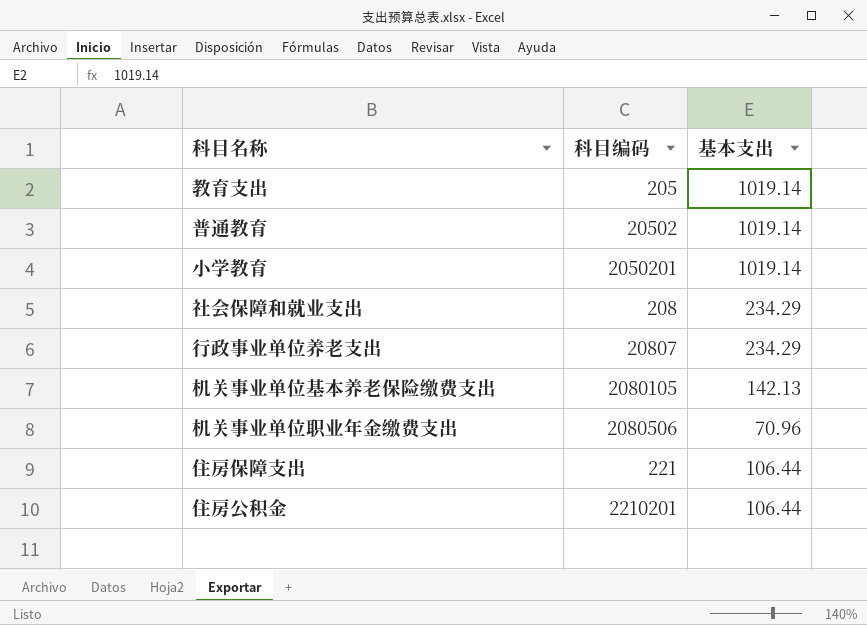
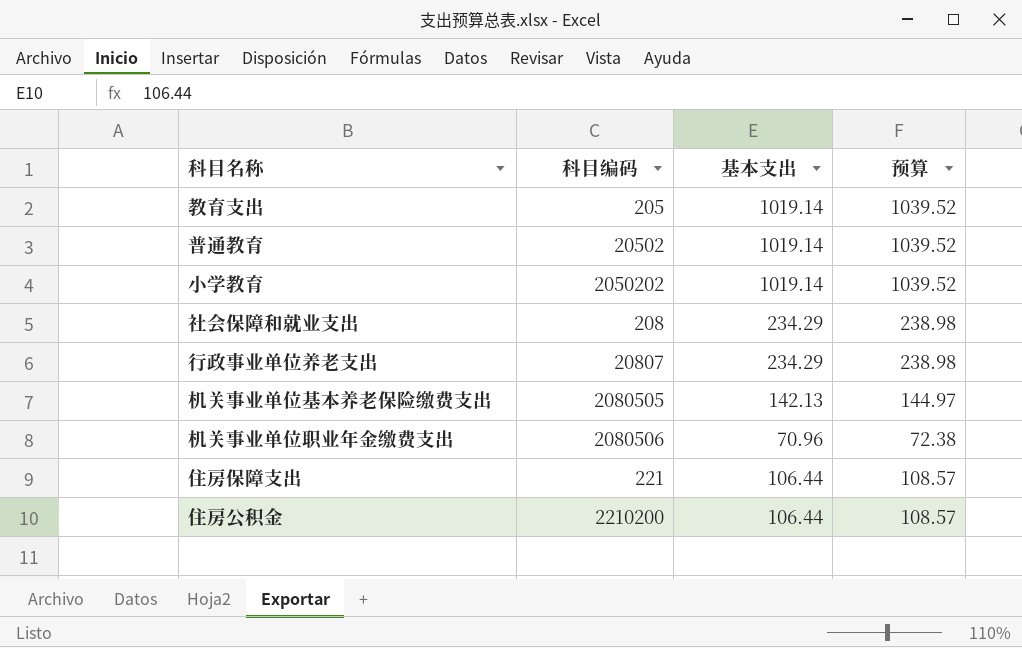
column 预算 | formula: none -> [基本支出] * 1.02
小学教育 | 科目编码: 2050201 -> 2050202
机关事业单位基本养老保险缴费支出 | 科目编码: 2080105 -> 2080505
住房公积金 | 科目编码: 2210201 -> 2210200

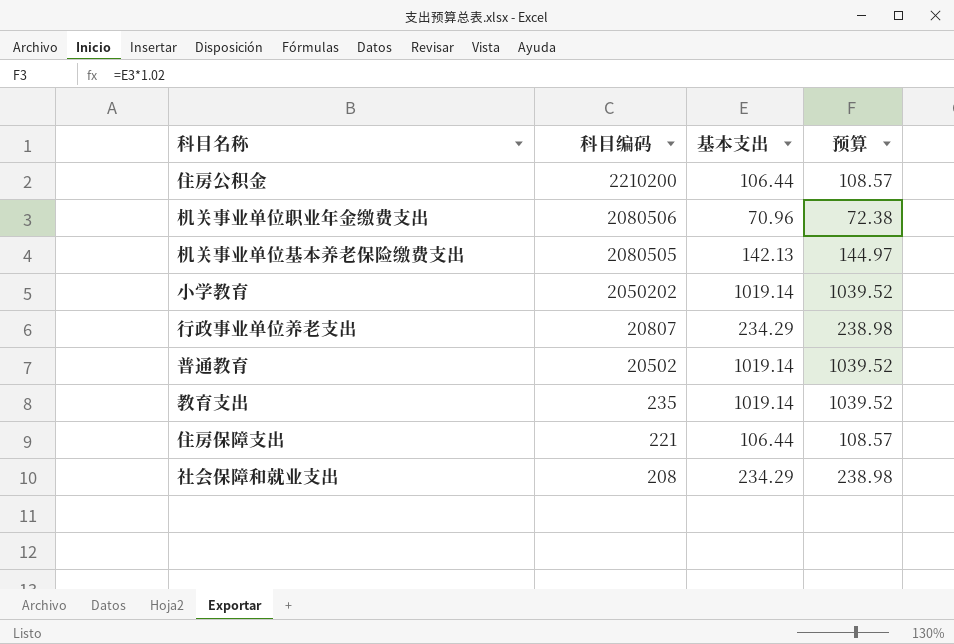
row order: none -> 科目编码 descending
教育支出 | 科目编码: 205 -> 235

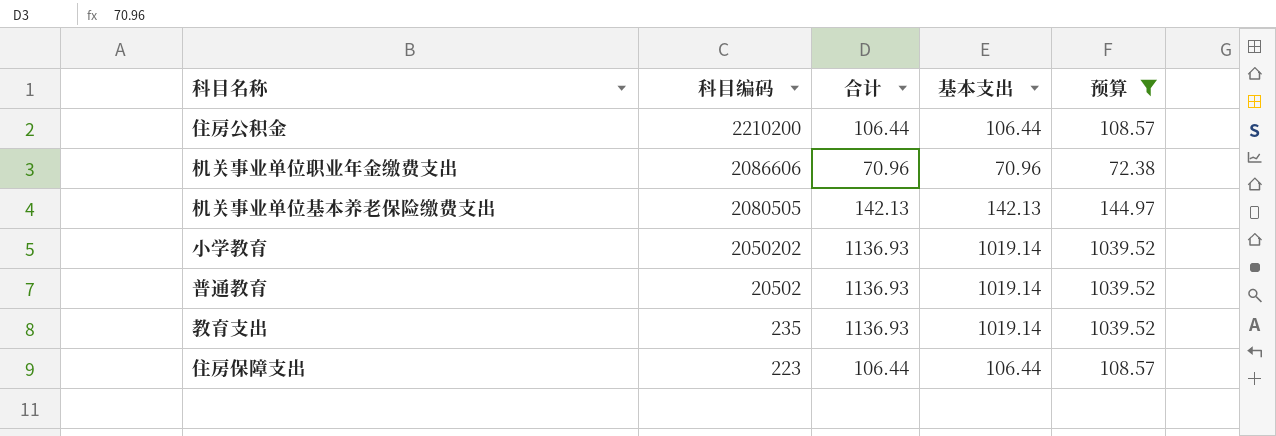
filter: none -> 预算 != 238.98
column 合计 | position: none -> 3
机关事业单位职业年金缴费支出 | 科目编码: 2080506 -> 2086606
住房保障支出 | 科目编码: 221 -> 223

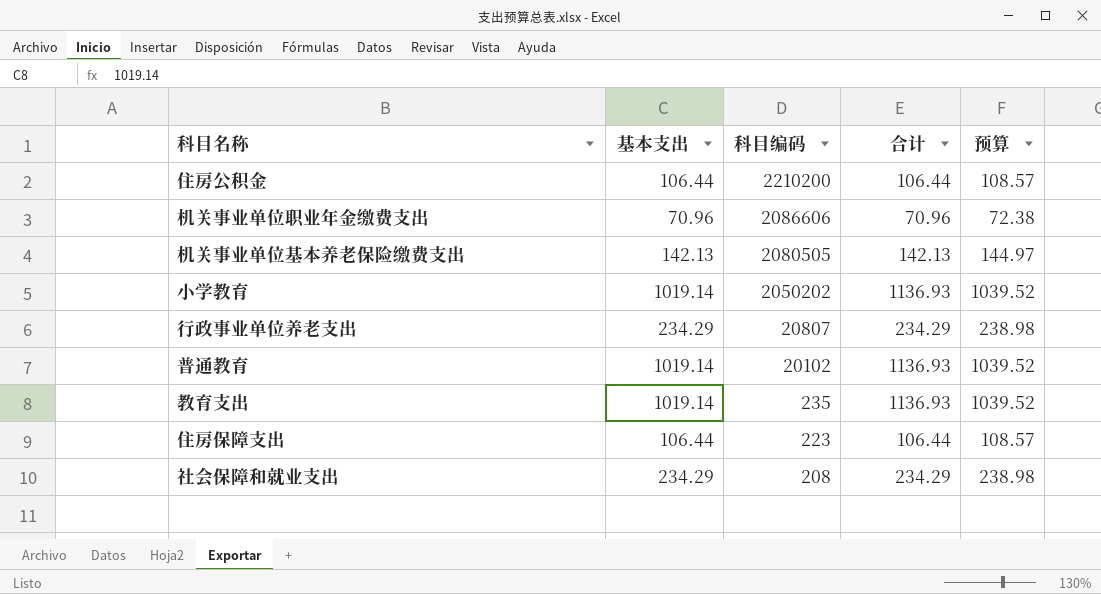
filter: 预算 != 238.98 -> none
column 基本支出 | position: 4 -> 2
普通教育 | 科目编码: 20502 -> 20102

